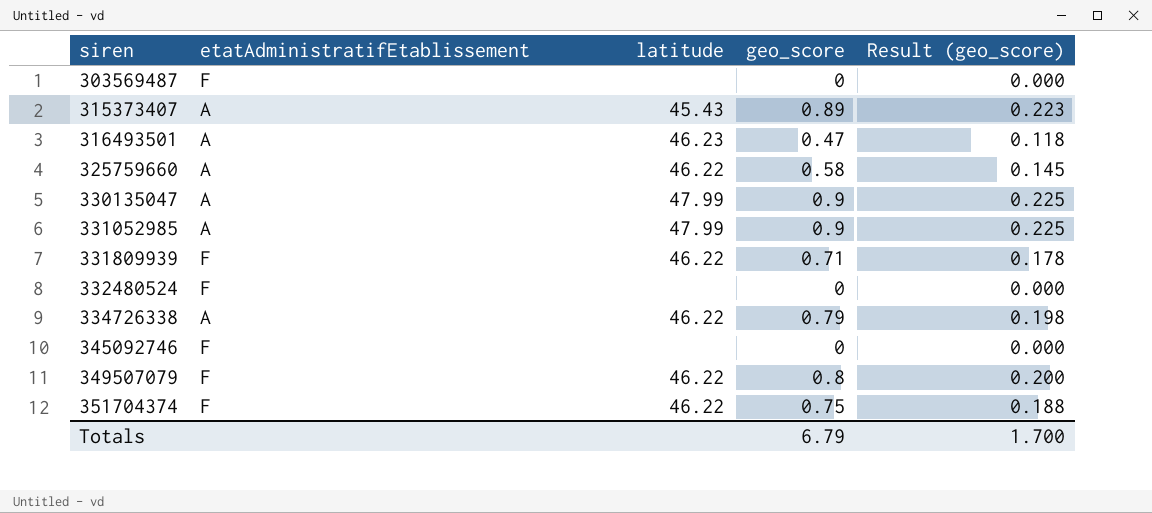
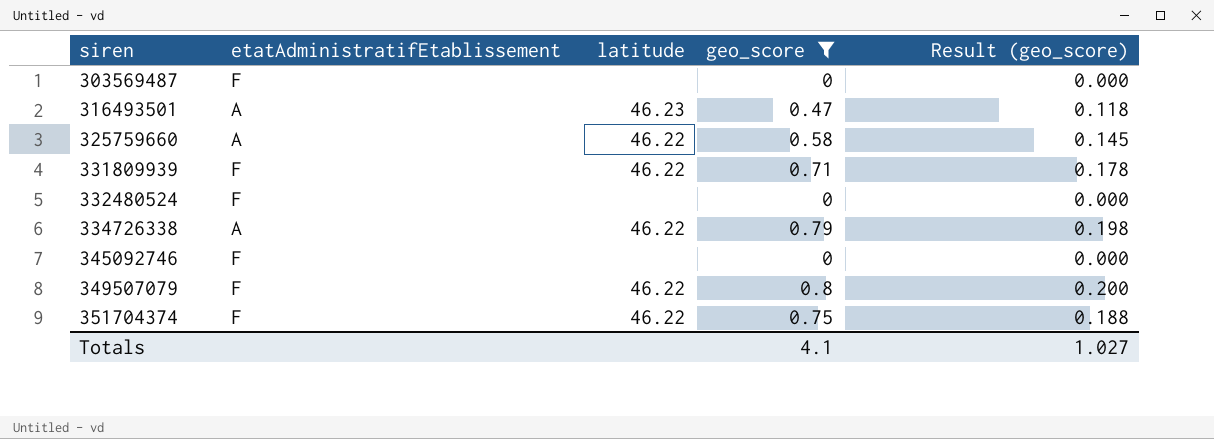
filter: none -> geo_score <= 0.8
Totals | geo_score: 6.79 -> 4.1
Totals | Result (geo_score): 1.700 -> 1.027

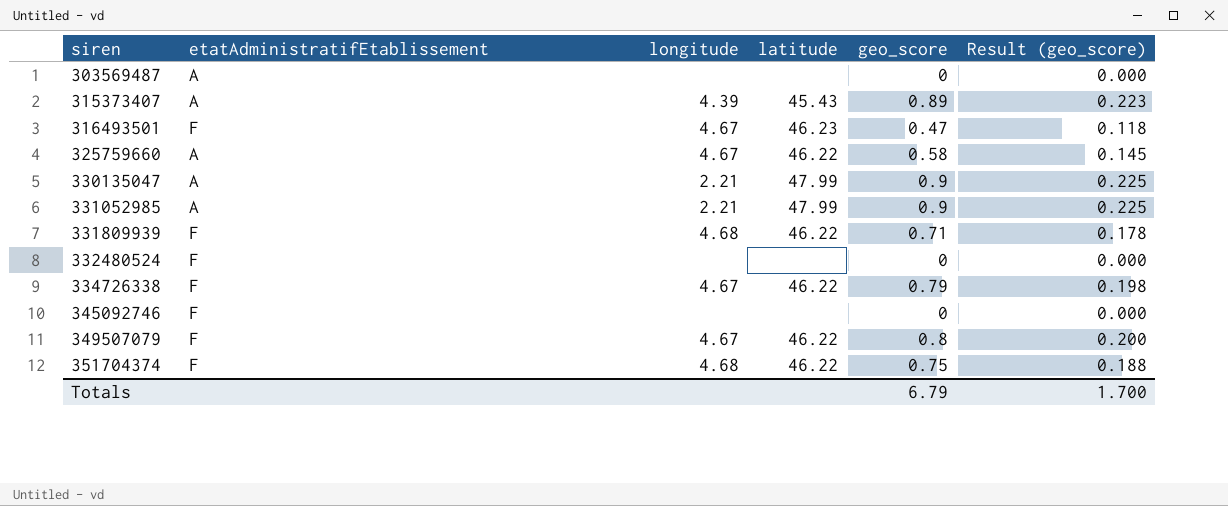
filter: geo_score <= 0.8 -> none
column longitude | position: none -> 3
303569487 | etatAdministratifEtablissement: F -> A
316493501 | etatAdministratifEtablissement: A -> F
334726338 | etatAdministratifEtablissement: A -> F
Totals | geo_score: 4.1 -> 6.79
Totals | Result (geo_score): 1.027 -> 1.700

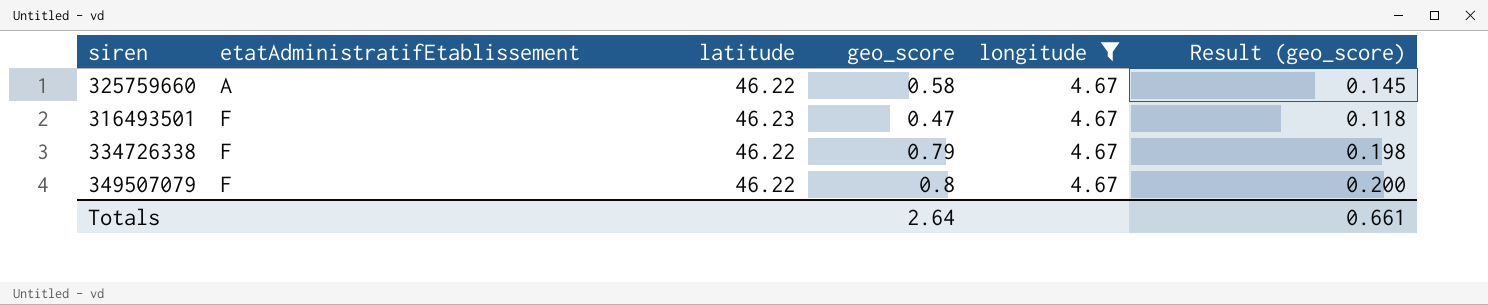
filter: none -> longitude = 4.67
row order: siren ascending -> etatAdministratifEtablissement ascending
column longitude | position: 3 -> 5
Totals | geo_score: 6.79 -> 2.64
Totals | Result (geo_score): 1.700 -> 0.661

